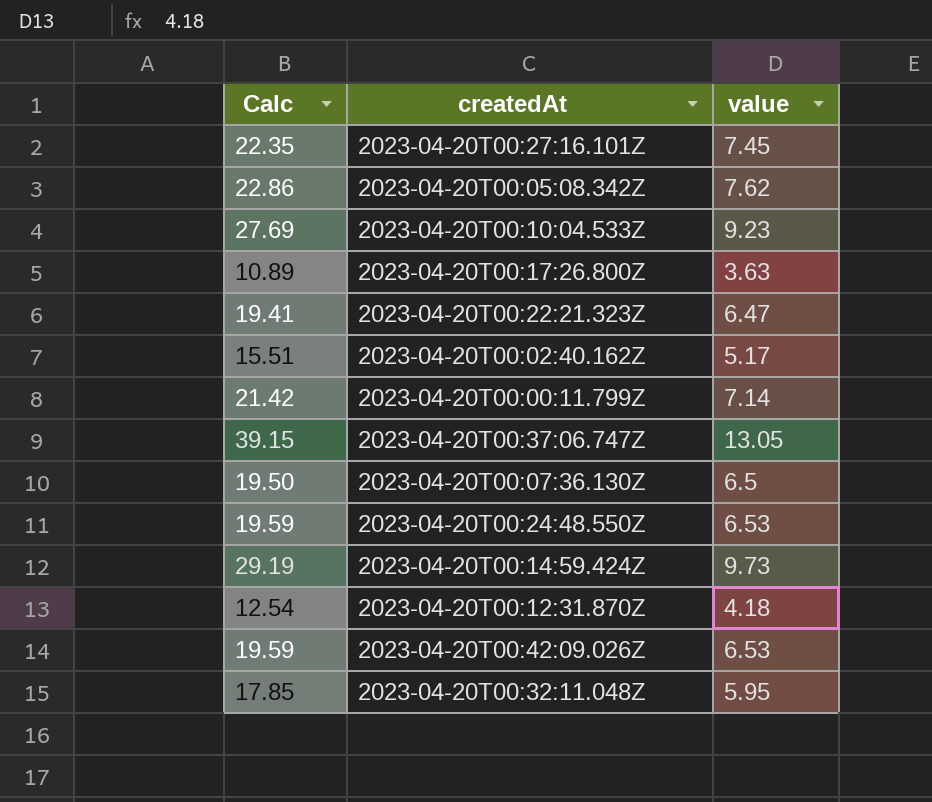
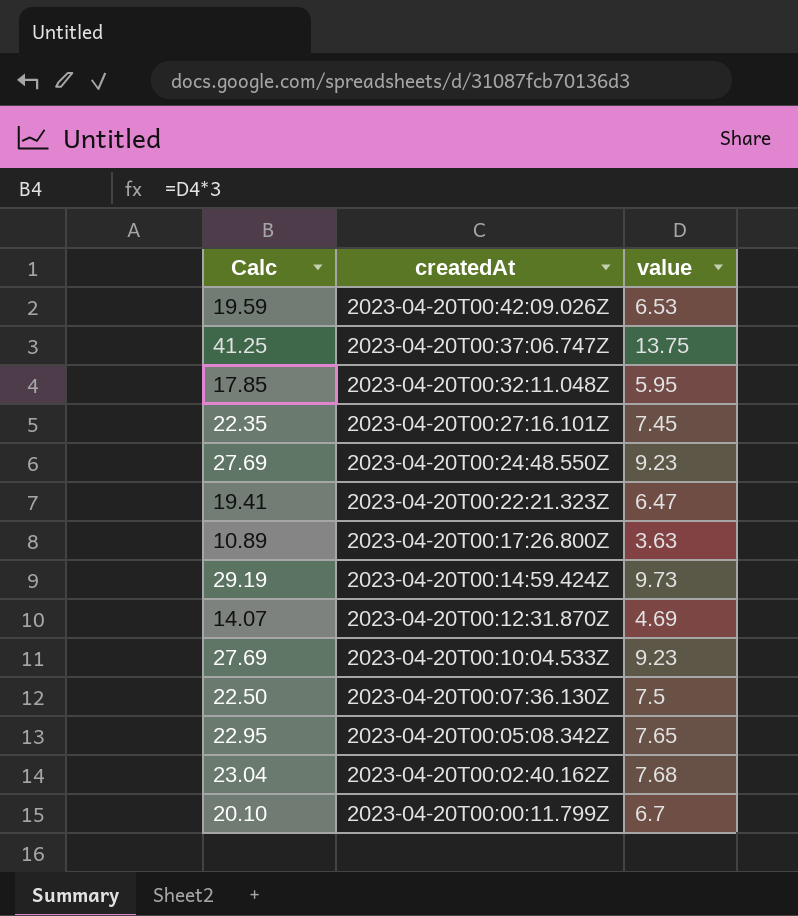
row order: none -> createdAt descending
2023-04-20T00:37:06.747Z | Calc: 39.15 -> 41.25
2023-04-20T00:37:06.747Z | value: 13.05 -> 13.75
2023-04-20T00:24:48.550Z | Calc: 19.59 -> 27.69
2023-04-20T00:24:48.550Z | value: 6.53 -> 9.23
2023-04-20T00:12:31.870Z | Calc: 12.54 -> 14.07
2023-04-20T00:12:31.870Z | value: 4.18 -> 4.69
2023-04-20T00:07:36.130Z | Calc: 19.50 -> 22.50
2023-04-20T00:07:36.130Z | value: 6.5 -> 7.5
2023-04-20T00:05:08.342Z | Calc: 22.86 -> 22.95
2023-04-20T00:05:08.342Z | value: 7.62 -> 7.65
2023-04-20T00:02:40.162Z | Calc: 15.51 -> 23.04
2023-04-20T00:02:40.162Z | value: 5.17 -> 7.68
2023-04-20T00:00:11.799Z | Calc: 21.42 -> 20.10
2023-04-20T00:00:11.799Z | value: 7.14 -> 6.7

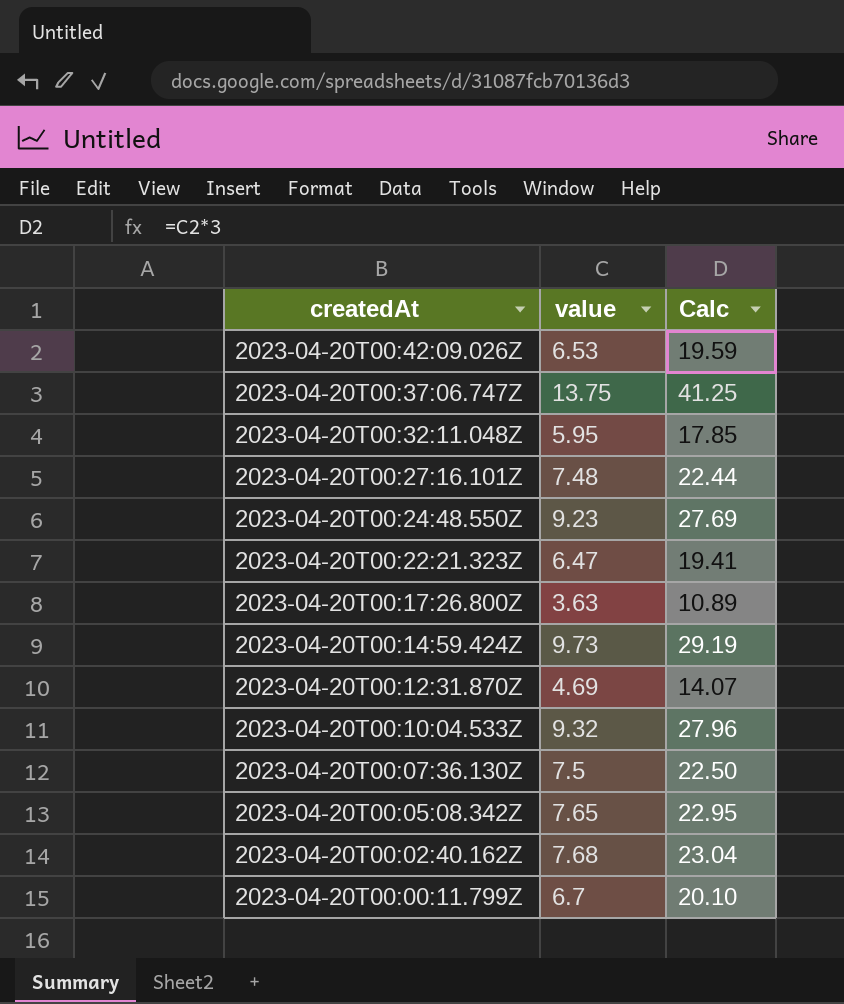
column Calc | position: 1 -> 3
2023-04-20T00:27:16.101Z | value: 7.45 -> 7.48
2023-04-20T00:27:16.101Z | Calc: 22.35 -> 22.44
2023-04-20T00:10:04.533Z | value: 9.23 -> 9.32
2023-04-20T00:10:04.533Z | Calc: 27.69 -> 27.96

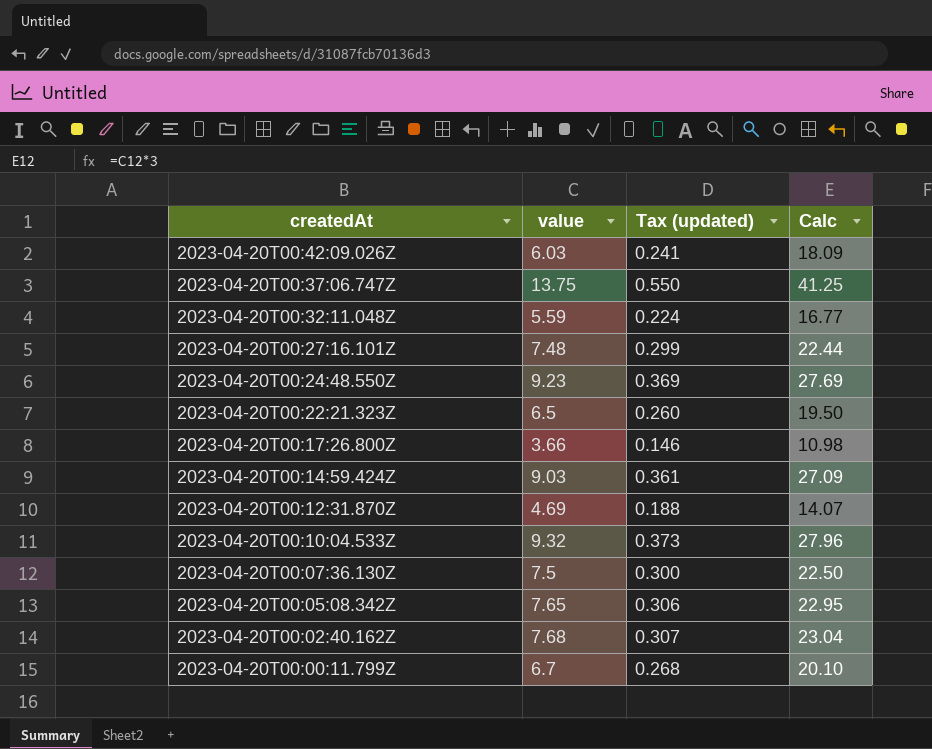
column Tax (updated) | formula: none -> [value] * 0.04
2023-04-20T00:42:09.026Z | value: 6.53 -> 6.03
2023-04-20T00:42:09.026Z | Calc: 19.59 -> 18.09
2023-04-20T00:32:11.048Z | value: 5.95 -> 5.59
2023-04-20T00:32:11.048Z | Calc: 17.85 -> 16.77
2023-04-20T00:22:21.323Z | value: 6.47 -> 6.5
2023-04-20T00:22:21.323Z | Calc: 19.41 -> 19.50
2023-04-20T00:17:26.800Z | value: 3.63 -> 3.66
2023-04-20T00:17:26.800Z | Calc: 10.89 -> 10.98
2023-04-20T00:14:59.424Z | value: 9.73 -> 9.03
2023-04-20T00:14:59.424Z | Calc: 29.19 -> 27.09

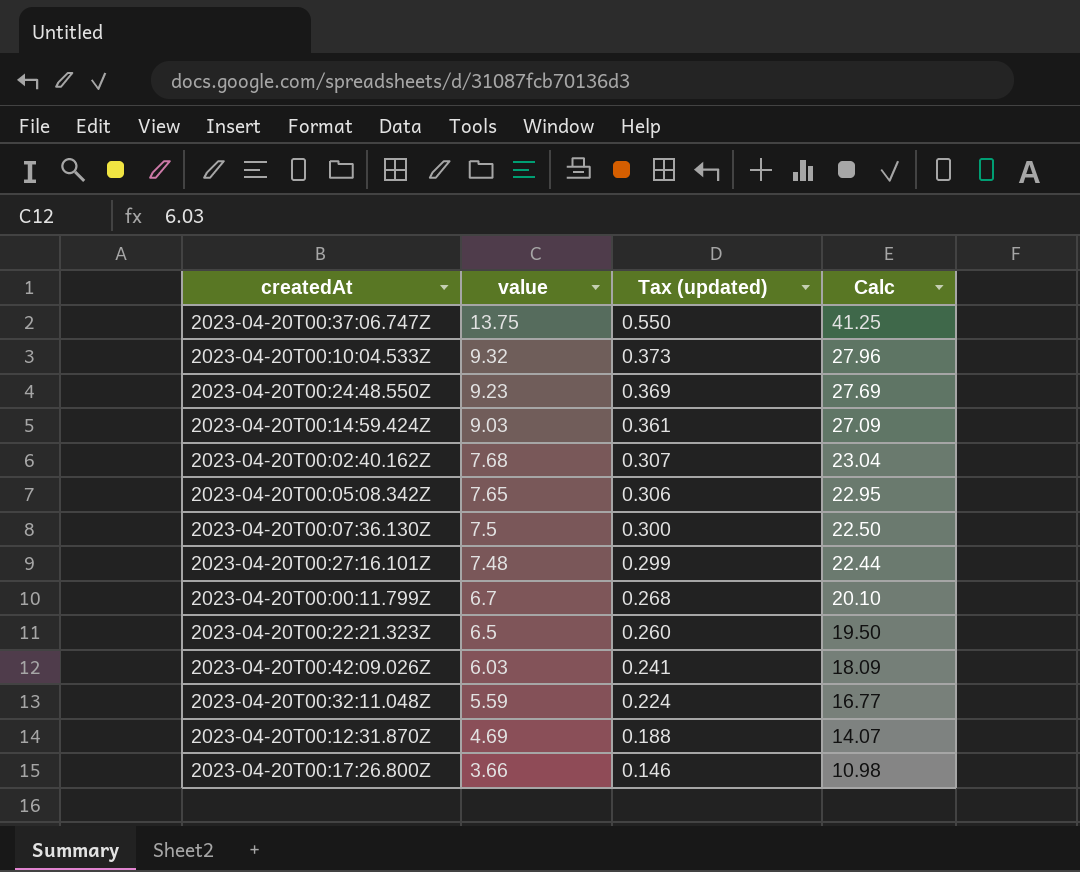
row order: createdAt descending -> value descending

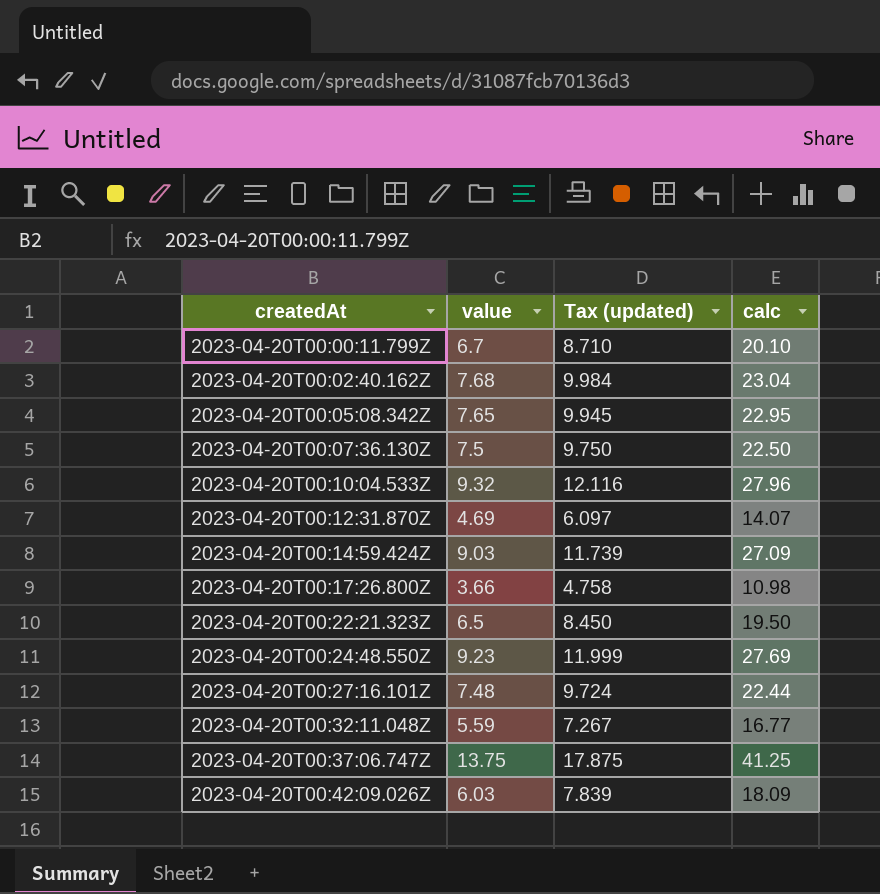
row order: value descending -> createdAt ascending
column Tax (updated) | formula: [value] * 0.04 -> [value] * 1.3
column name: Calc -> calc

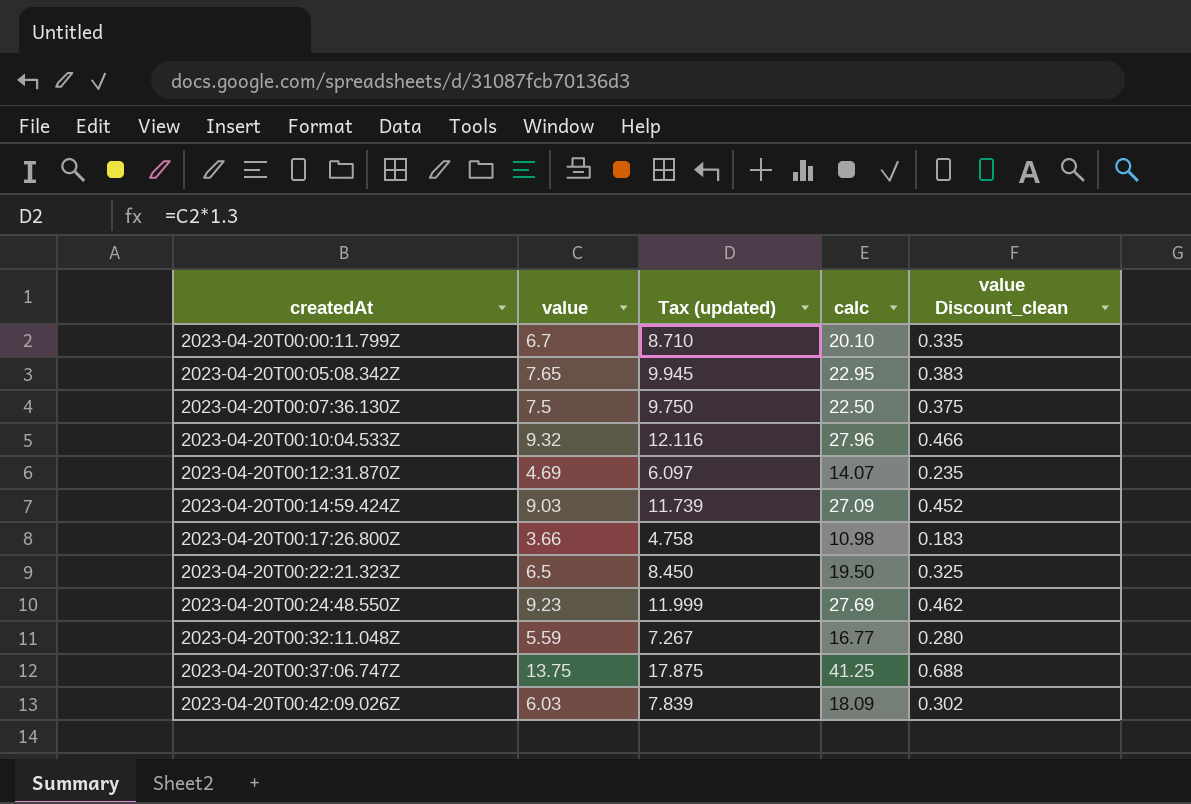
column value Discount_clean | formula: none -> [value] * 0.05
row 2023-04-20T00:02:40.162Z: 7.68 | 9.984 | 23.04 -> none
row 2023-04-20T00:27:16.101Z: 7.48 | 9.724 | 22.44 -> none

